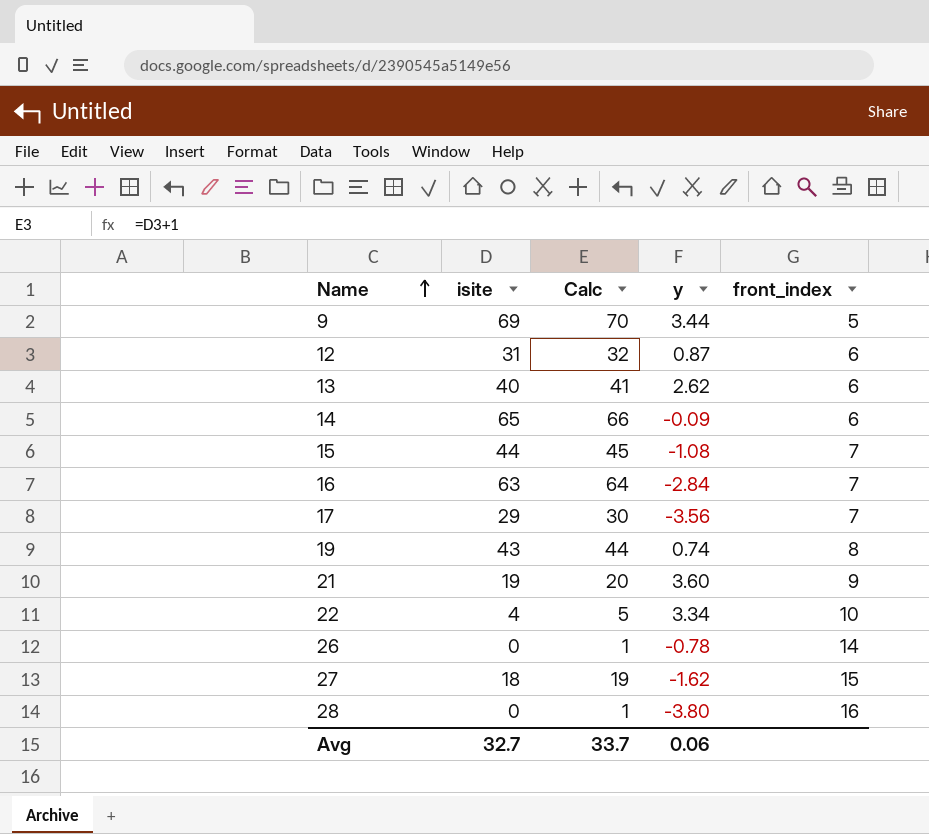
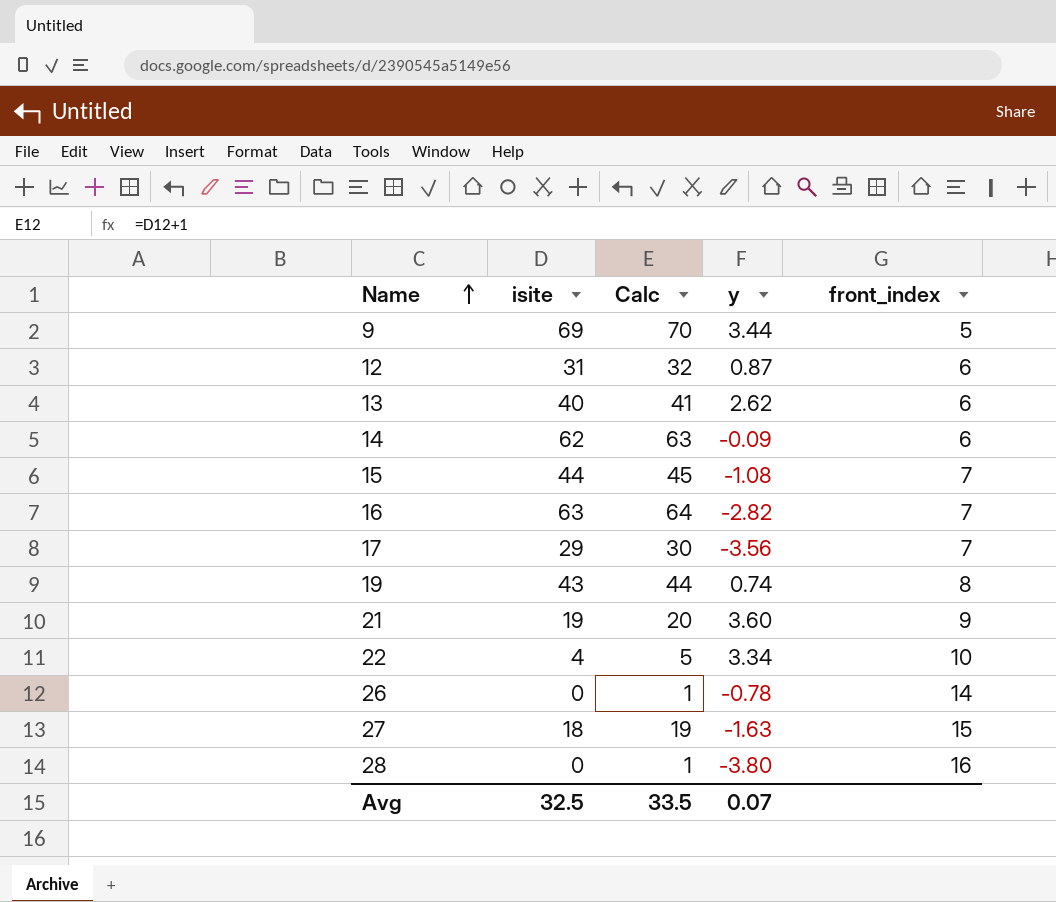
14 | isite: 65 -> 62
14 | Calc: 66 -> 63
16 | y: -2.84 -> -2.82
27 | y: -1.62 -> -1.63
Avg | isite: 32.7 -> 32.5
Avg | Calc: 33.7 -> 33.5
Avg | y: 0.06 -> 0.07

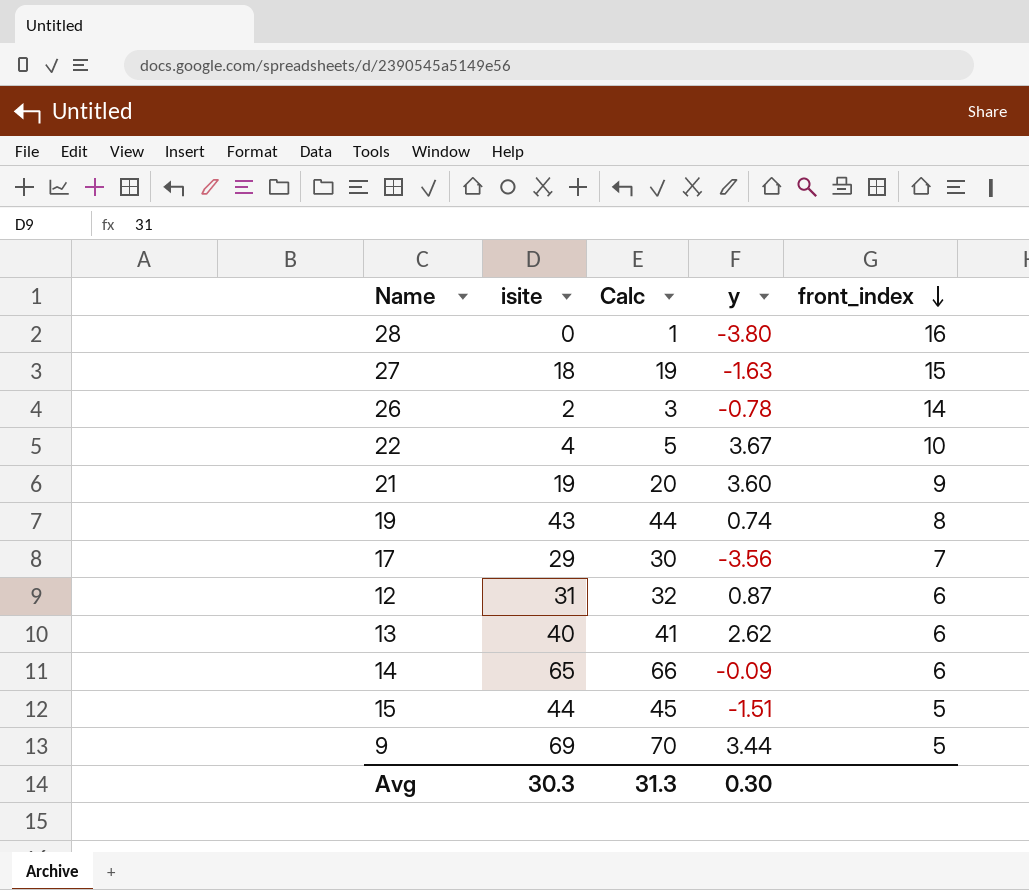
row order: Name ascending -> front_index descending
row 16: 63 | 64 | -2.82 | 7 -> none
26 | isite: 0 -> 2
26 | Calc: 1 -> 3
22 | y: 3.34 -> 3.67
14 | isite: 62 -> 65
14 | Calc: 63 -> 66
15 | y: -1.08 -> -1.51
15 | front_index: 7 -> 5
Avg | isite: 32.5 -> 30.3
Avg | Calc: 33.5 -> 31.3
Avg | y: 0.07 -> 0.30

